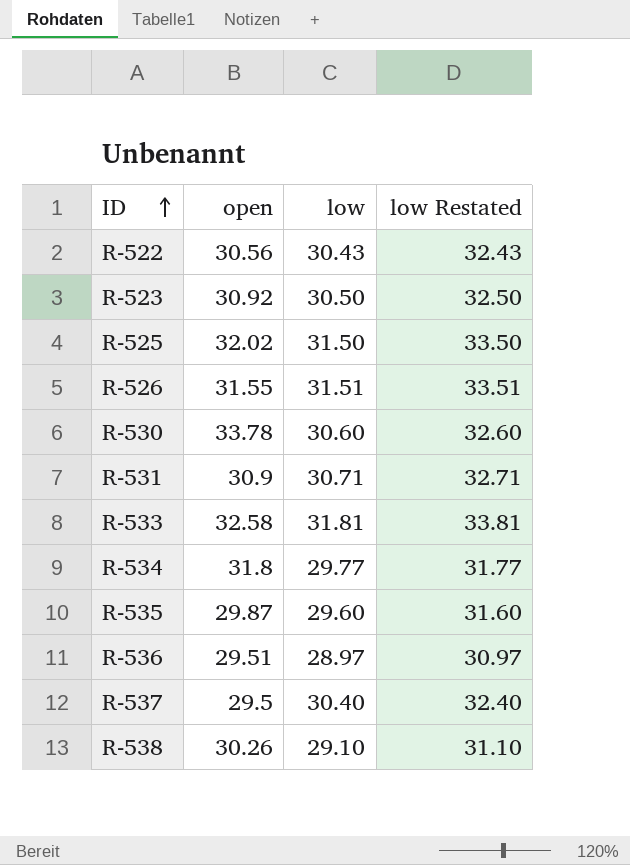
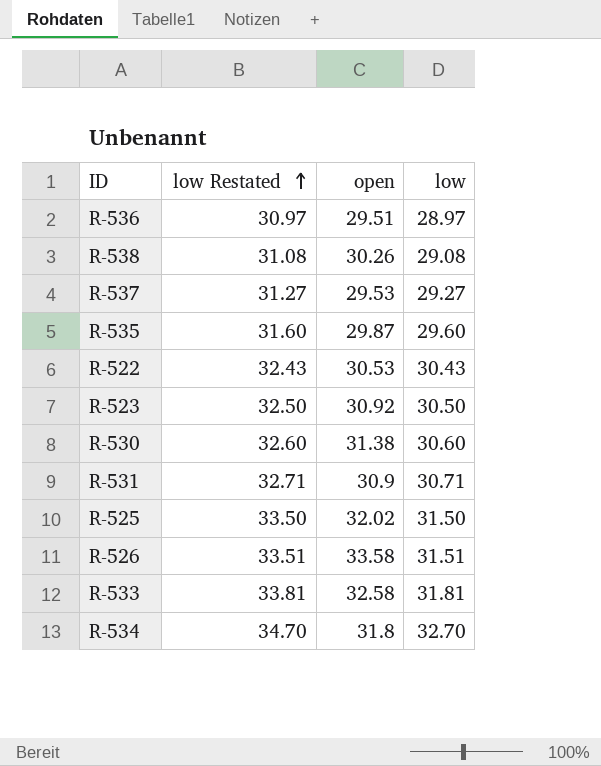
row order: ID ascending -> low Restated ascending
column low Restated | position: 4 -> 2
R-538 | low Restated: 31.10 -> 31.08
R-538 | low: 29.10 -> 29.08
R-537 | low Restated: 32.40 -> 31.27
R-537 | open: 29.5 -> 29.53
R-537 | low: 30.40 -> 29.27
R-522 | open: 30.56 -> 30.53
R-530 | open: 33.78 -> 31.38
R-526 | open: 31.55 -> 33.58
R-534 | low Restated: 31.77 -> 34.70
R-534 | low: 29.77 -> 32.70

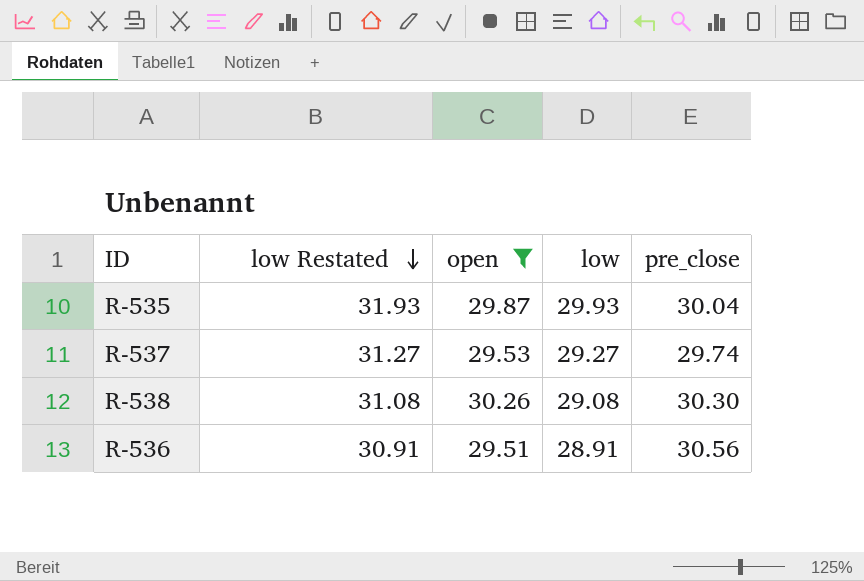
filter: none -> open <= 30.26
row order: low Restated ascending -> low Restated descending
column pre_close | position: none -> 5
R-535 | low Restated: 31.60 -> 31.93
R-535 | low: 29.60 -> 29.93
R-536 | low Restated: 30.97 -> 30.91
R-536 | low: 28.97 -> 28.91

